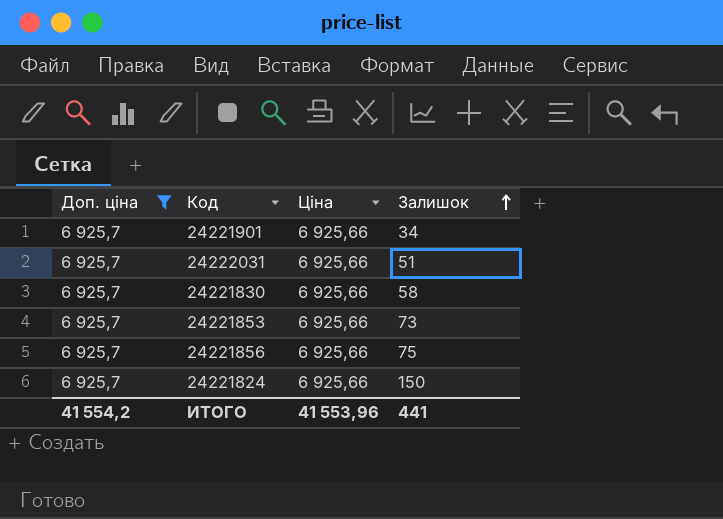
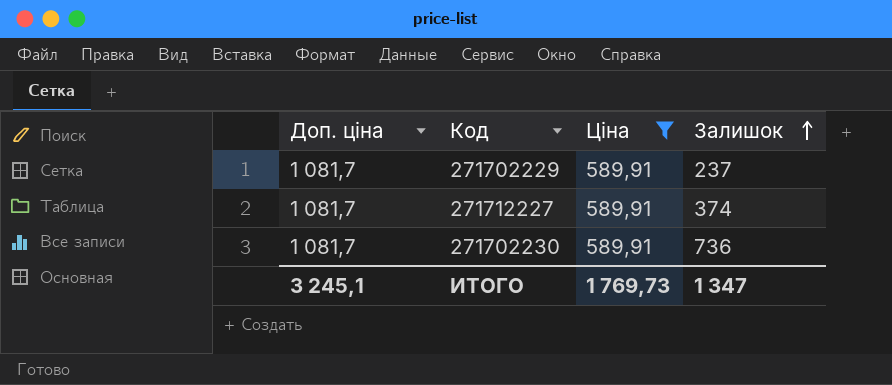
filter: Доп. ціна = 6 925,7 -> Ціна = 589,91
ИТОГО | Доп. ціна: 41 554,2 -> 3 245,1
ИТОГО | Ціна: 41 553,96 -> 1 769,73
ИТОГО | Залишок: 441 -> 1 347

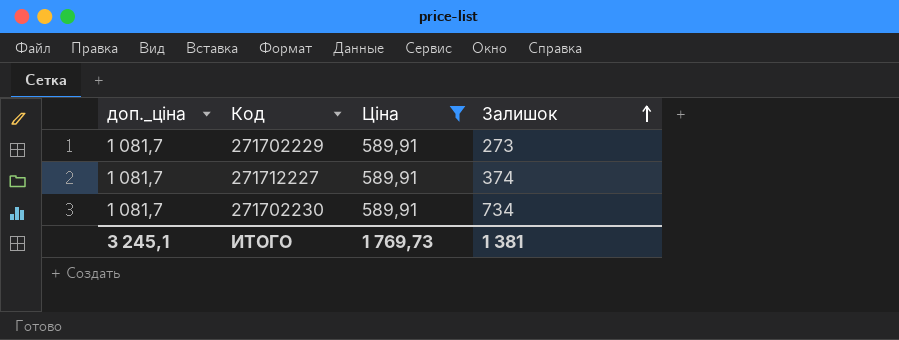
column name: Доп. ціна -> доп._ціна
271702229 | Залишок: 237 -> 273
271702230 | Залишок: 736 -> 734
ИТОГО | Залишок: 1 347 -> 1 381

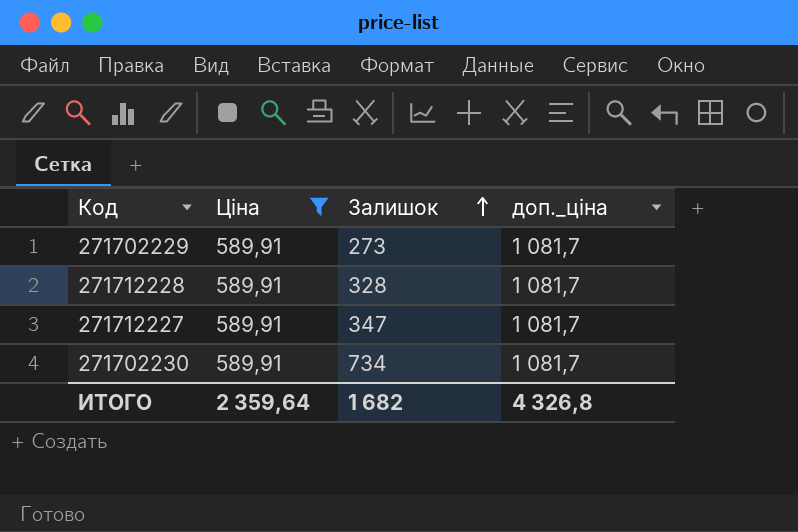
column доп._ціна | position: 1 -> 4
row 271712228: none -> 589,91 | 328 | 1 081,7
271712227 | Залишок: 374 -> 347
ИТОГО | Ціна: 1 769,73 -> 2 359,64
ИТОГО | Залишок: 1 381 -> 1 682
ИТОГО | доп._ціна: 3 245,1 -> 4 326,8

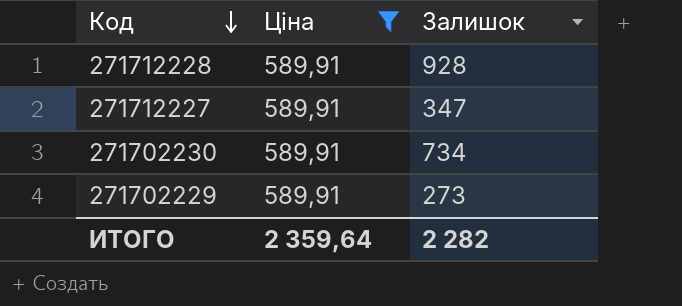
row order: Залишок ascending -> Код descending
column доп._ціна | position: 4 -> none
271712228 | Залишок: 328 -> 928
ИТОГО | Залишок: 1 682 -> 2 282

